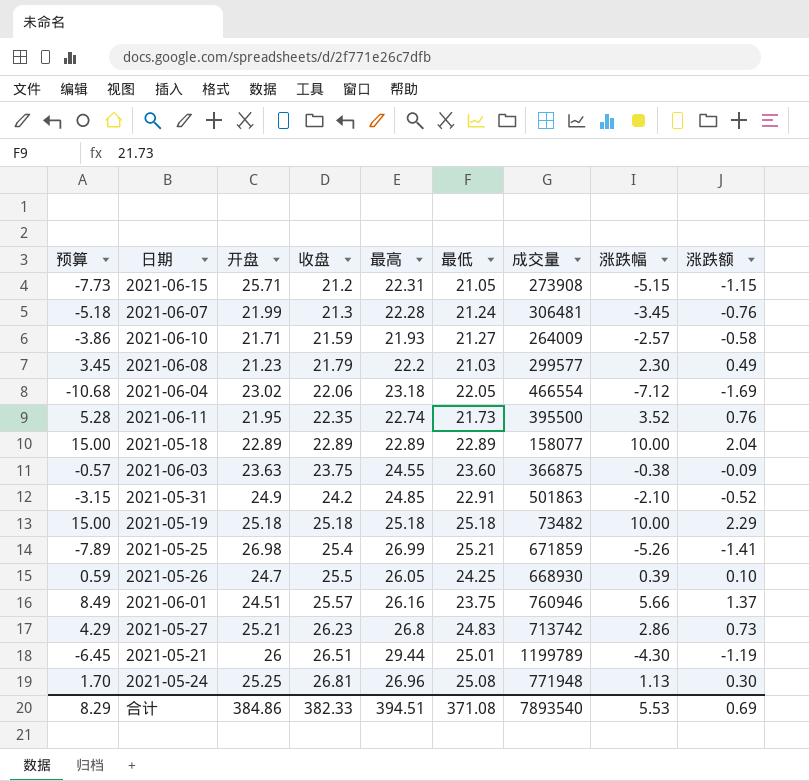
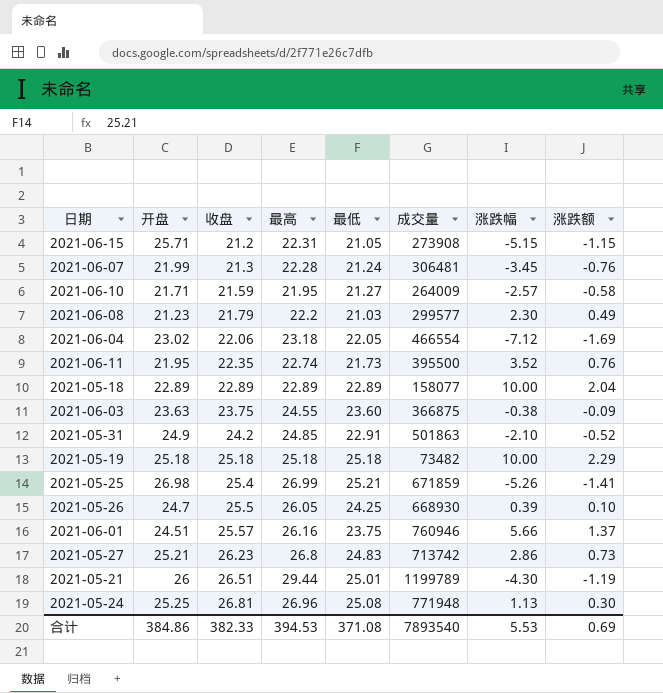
column 预算 | formula: [涨跌幅] * 1.5 -> none
2021-06-10 | 最高: 21.93 -> 21.95
合计 | 最高: 394.51 -> 394.53

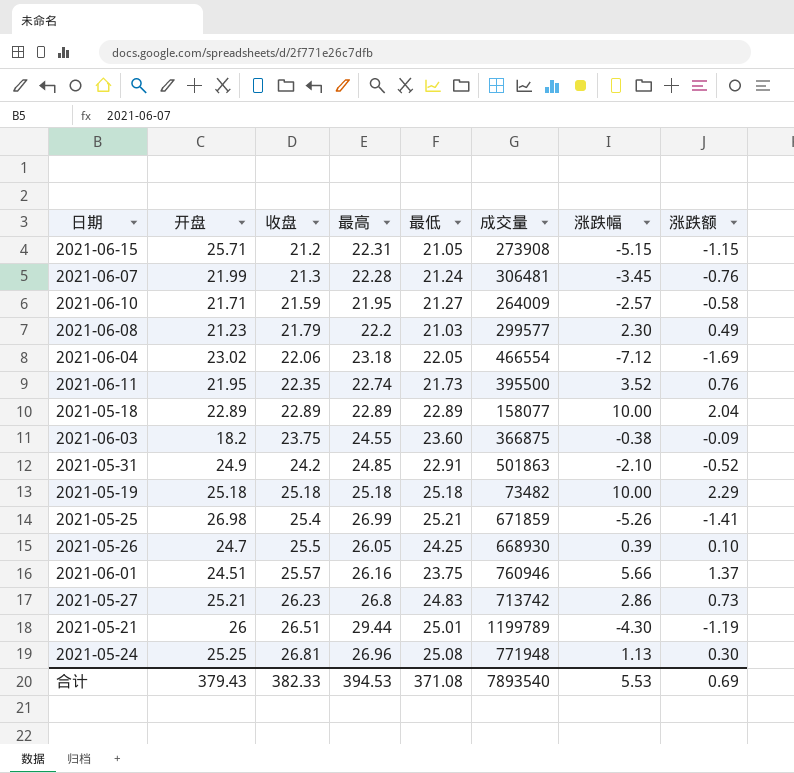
2021-06-03 | 开盘: 23.63 -> 18.2
合计 | 开盘: 384.86 -> 379.43

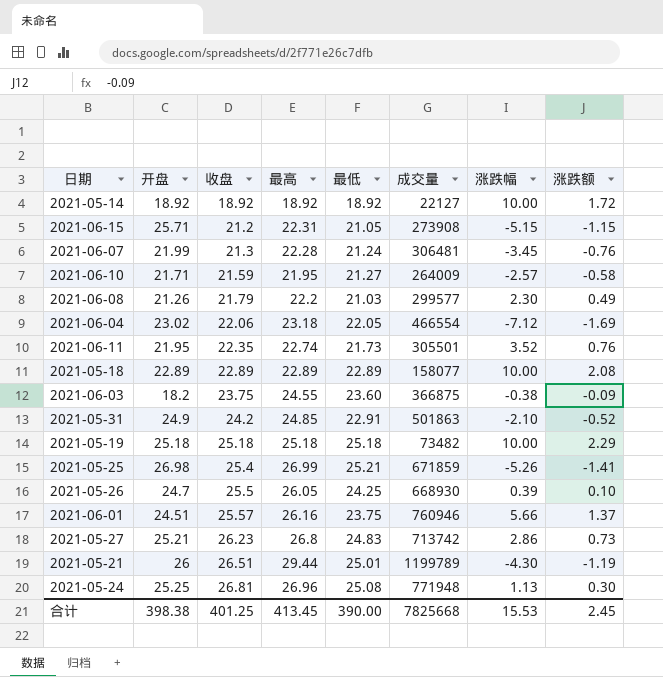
row 2021-05-14: none -> 18.92 | 18.92 | 18.92 | 18.92 | 22127 | 10.00 | 1.72
2021-06-08 | 开盘: 21.23 -> 21.26
2021-06-11 | 成交量: 395500 -> 305501
2021-05-18 | 涨跌额: 2.04 -> 2.08
合计 | 开盘: 379.43 -> 398.38
合计 | 收盘: 382.33 -> 401.25
合计 | 最高: 394.53 -> 413.45
合计 | 最低: 371.08 -> 390.00
合计 | 成交量: 7893540 -> 7825668
合计 | 涨跌幅: 5.53 -> 15.53
合计 | 涨跌额: 0.69 -> 2.45

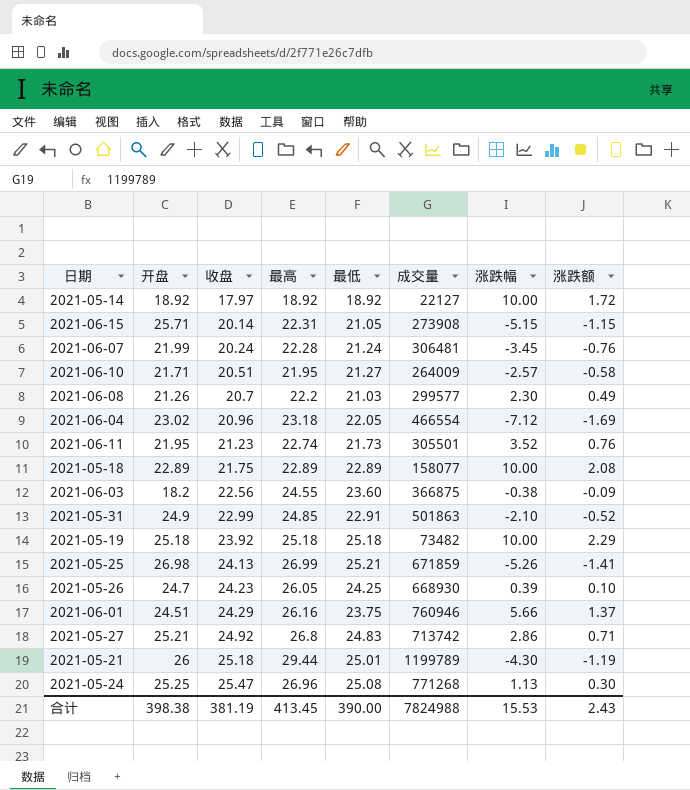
2021-05-14 | 收盘: 18.92 -> 17.97
2021-06-15 | 收盘: 21.2 -> 20.14
2021-06-07 | 收盘: 21.3 -> 20.24
2021-06-10 | 收盘: 21.59 -> 20.51
2021-06-08 | 收盘: 21.79 -> 20.7
2021-06-04 | 收盘: 22.06 -> 20.96
2021-06-11 | 收盘: 22.35 -> 21.23
2021-05-18 | 收盘: 22.89 -> 21.75
2021-06-03 | 收盘: 23.75 -> 22.56
2021-05-31 | 收盘: 24.2 -> 22.99
2021-05-19 | 收盘: 25.18 -> 23.92
2021-05-25 | 收盘: 25.4 -> 24.13
2021-05-26 | 收盘: 25.5 -> 24.23
2021-06-01 | 收盘: 25.57 -> 24.29
2021-05-27 | 收盘: 26.23 -> 24.92
2021-05-27 | 涨跌额: 0.73 -> 0.71
2021-05-21 | 收盘: 26.51 -> 25.18
2021-05-24 | 收盘: 26.81 -> 25.47
2021-05-24 | 成交量: 771948 -> 771268
合计 | 收盘: 401.25 -> 381.19
合计 | 成交量: 7825668 -> 7824988
合计 | 涨跌额: 2.45 -> 2.43

